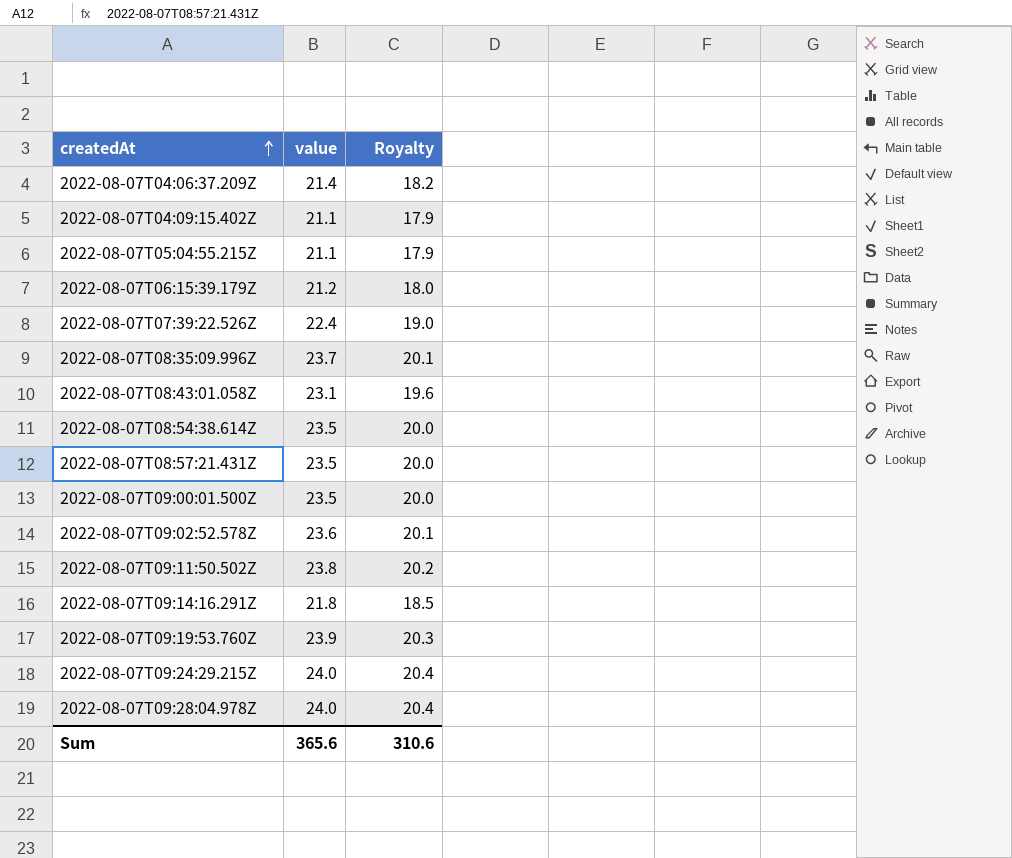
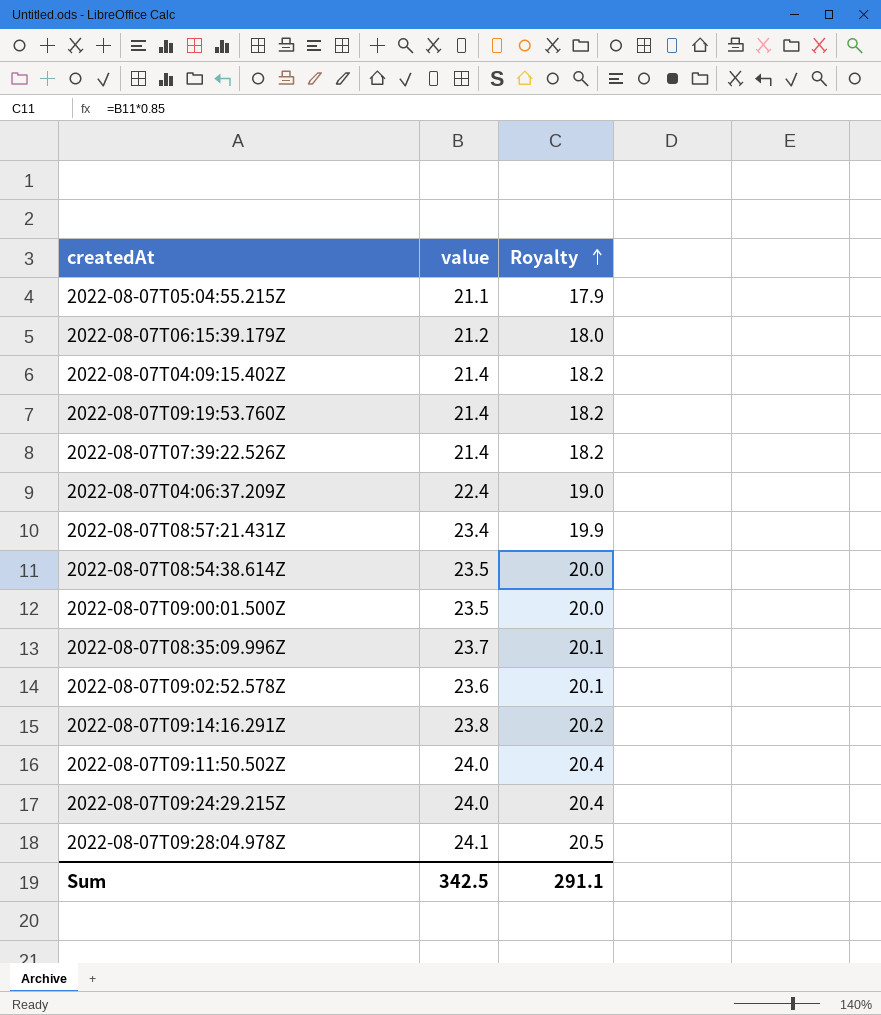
row order: createdAt ascending -> Royalty ascending
row 2022-08-07T08:43:01.058Z: 23.1 | 19.6 -> none
2022-08-07T04:09:15.402Z | value: 21.1 -> 21.4
2022-08-07T04:09:15.402Z | Royalty: 17.9 -> 18.2
2022-08-07T09:19:53.760Z | value: 23.9 -> 21.4
2022-08-07T09:19:53.760Z | Royalty: 20.3 -> 18.2
2022-08-07T07:39:22.526Z | value: 22.4 -> 21.4
2022-08-07T07:39:22.526Z | Royalty: 19.0 -> 18.2
2022-08-07T04:06:37.209Z | value: 21.4 -> 22.4
2022-08-07T04:06:37.209Z | Royalty: 18.2 -> 19.0
2022-08-07T08:57:21.431Z | value: 23.5 -> 23.4
2022-08-07T08:57:21.431Z | Royalty: 20.0 -> 19.9
2022-08-07T09:14:16.291Z | value: 21.8 -> 23.8
2022-08-07T09:14:16.291Z | Royalty: 18.5 -> 20.2
2022-08-07T09:11:50.502Z | value: 23.8 -> 24.0
2022-08-07T09:11:50.502Z | Royalty: 20.2 -> 20.4
2022-08-07T09:28:04.978Z | value: 24.0 -> 24.1
2022-08-07T09:28:04.978Z | Royalty: 20.4 -> 20.5
Sum | value: 365.6 -> 342.5
Sum | Royalty: 310.6 -> 291.1

